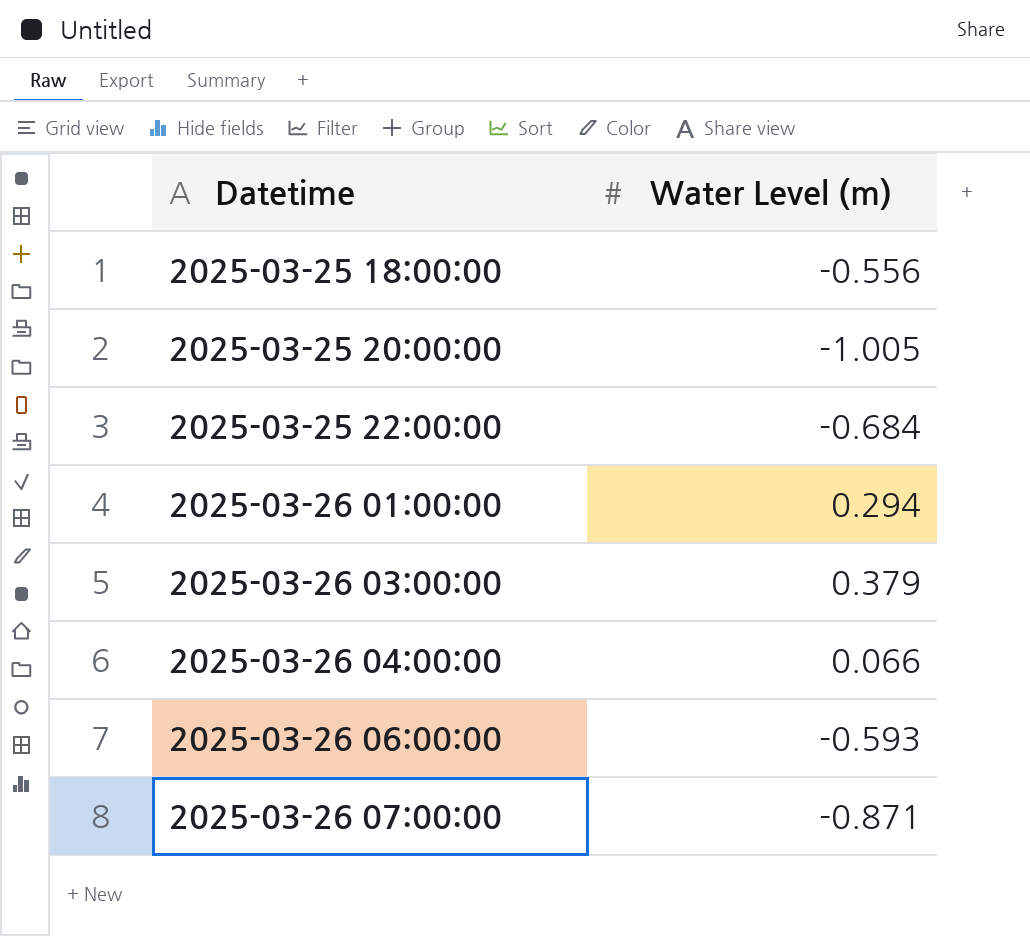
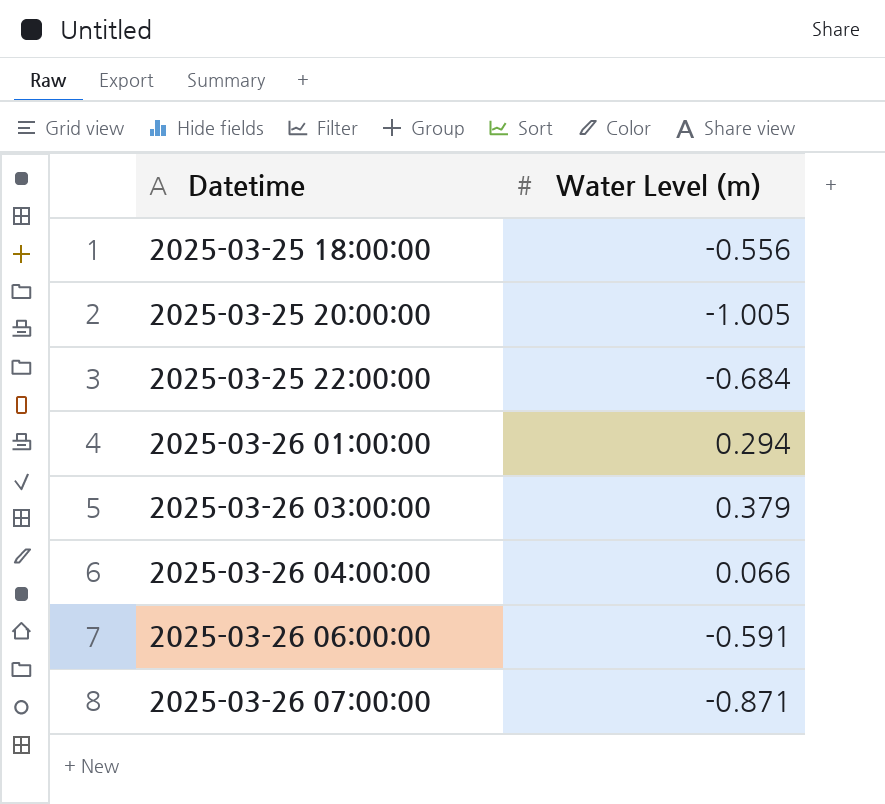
2025-03-26 06:00:00 | Water Level (m): -0.593 -> -0.591

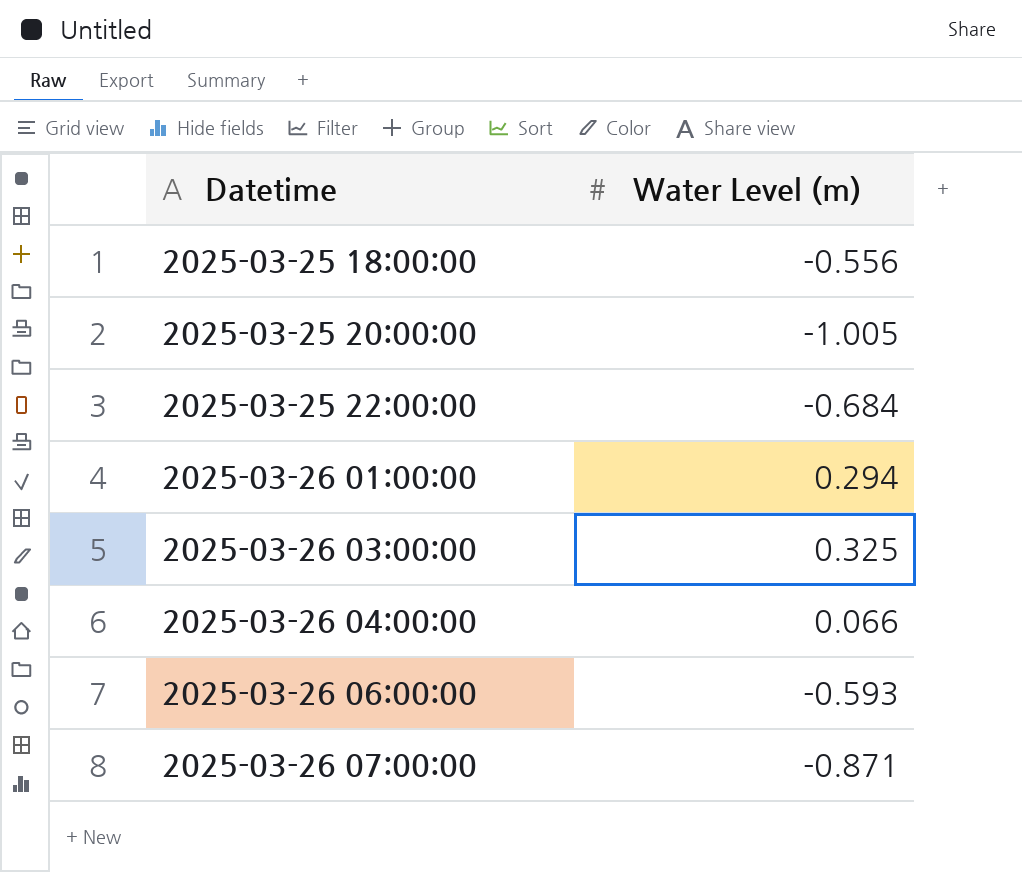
2025-03-26 03:00:00 | Water Level (m): 0.379 -> 0.325
2025-03-26 06:00:00 | Water Level (m): -0.591 -> -0.593

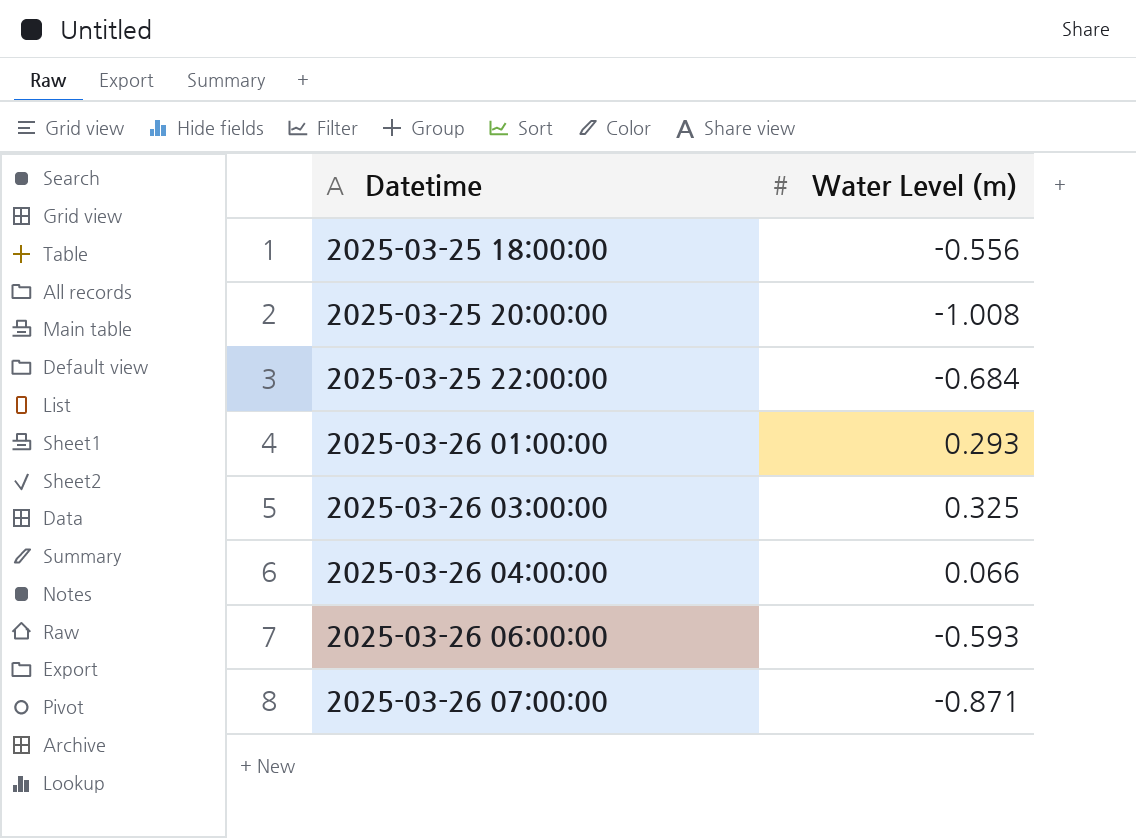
2025-03-25 20:00:00 | Water Level (m): -1.005 -> -1.008
2025-03-26 01:00:00 | Water Level (m): 0.294 -> 0.293

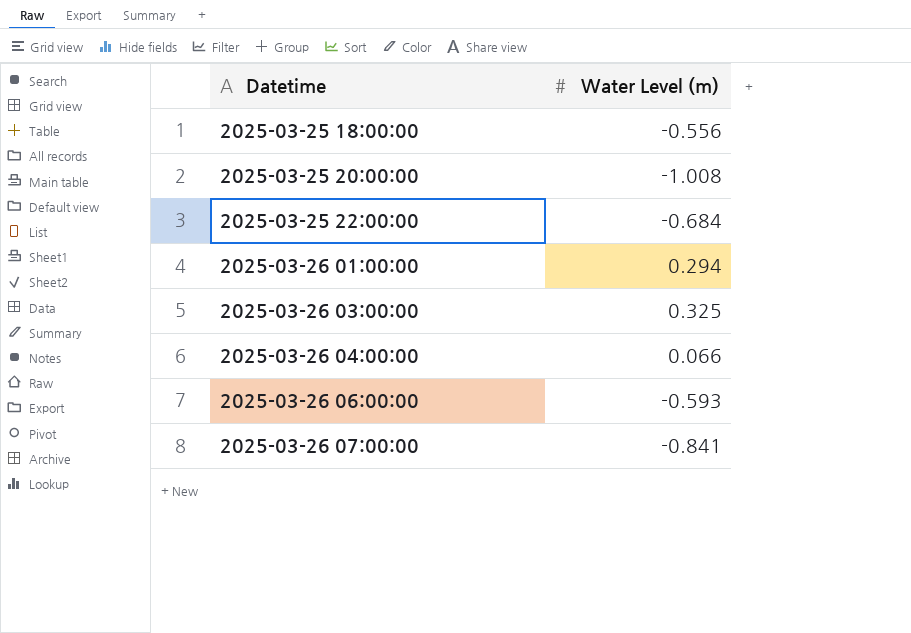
2025-03-26 01:00:00 | Water Level (m): 0.293 -> 0.294
2025-03-26 07:00:00 | Water Level (m): -0.871 -> -0.841

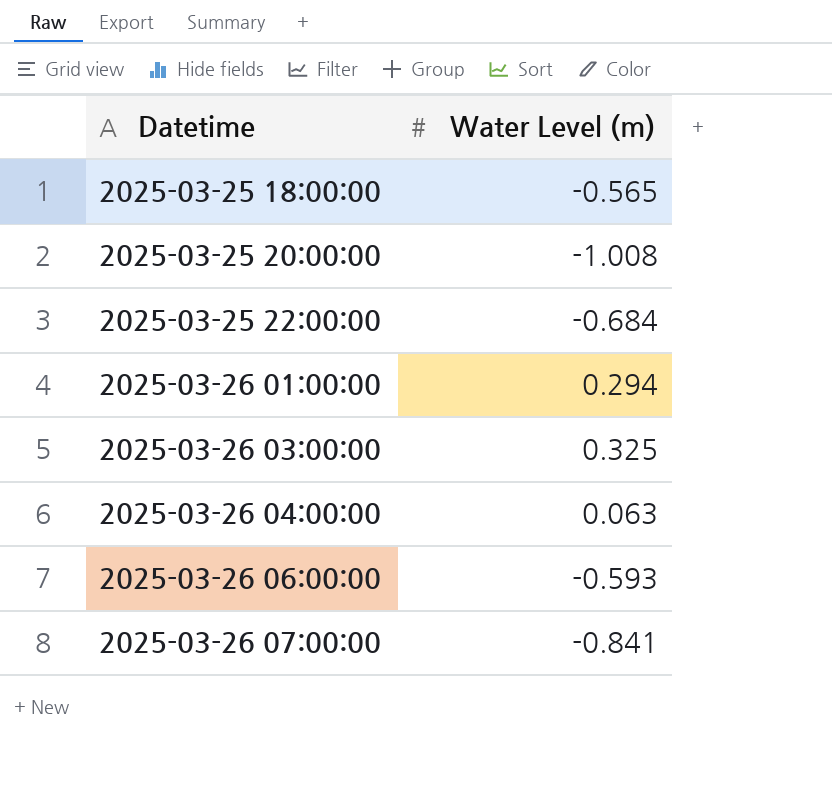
2025-03-25 18:00:00 | Water Level (m): -0.556 -> -0.565
2025-03-26 04:00:00 | Water Level (m): 0.066 -> 0.063

